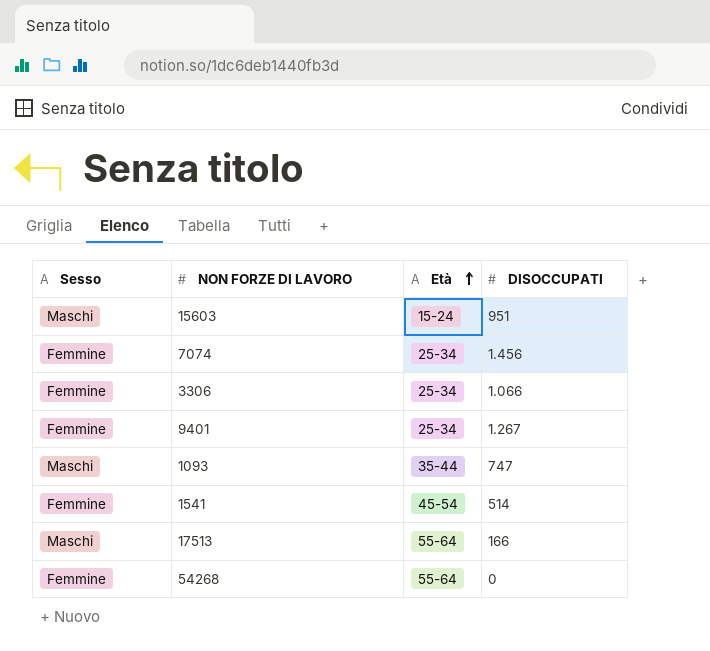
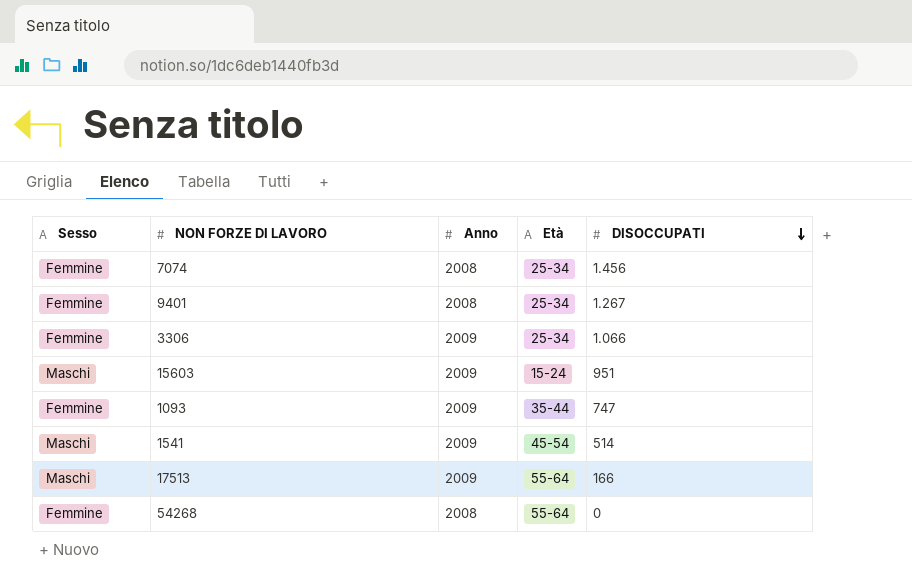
row order: Età ascending -> DISOCCUPATI descending
column Anno | position: none -> 3
1093 | Sesso: Maschi -> Femmine
1541 | Sesso: Femmine -> Maschi

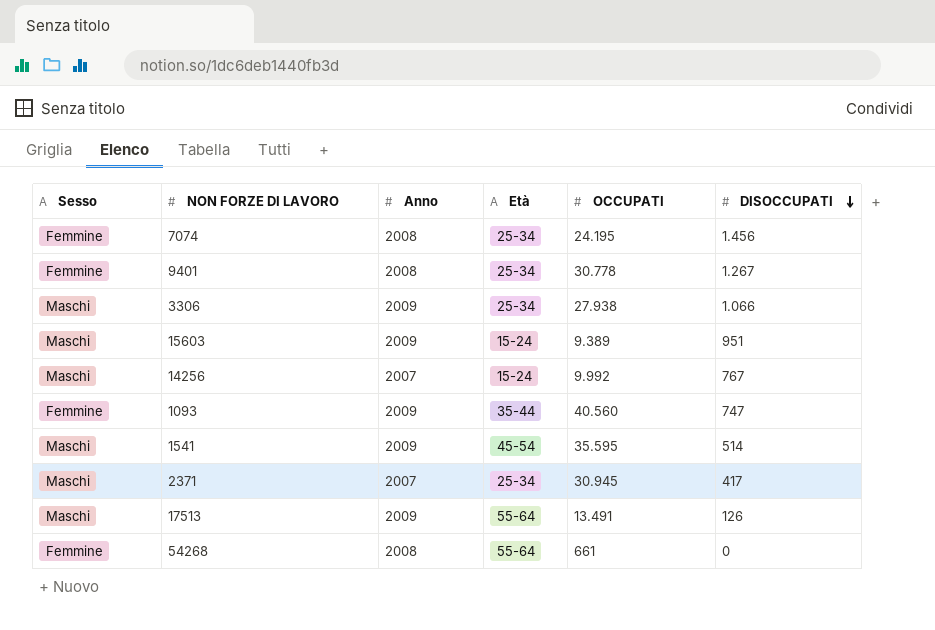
column OCCUPATI | position: none -> 5
3306 | Sesso: Femmine -> Maschi
row 14256: none -> Maschi | 2007 | 15-24 | 9.992 | 767
row 2371: none -> Maschi | 2007 | 25-34 | 30.945 | 417
17513 | DISOCCUPATI: 166 -> 126

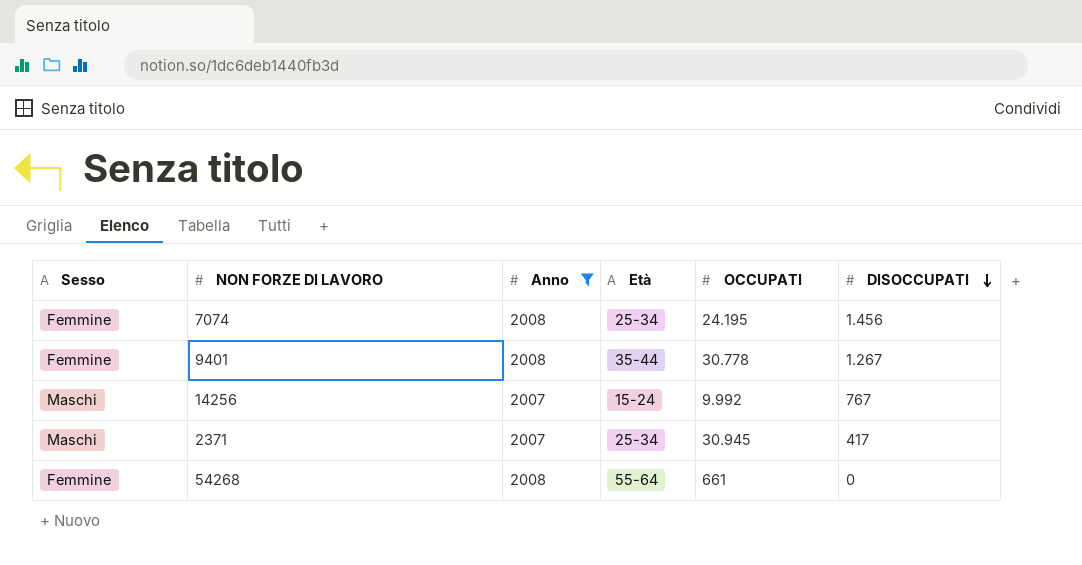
filter: none -> Anno != 2009
9401 | Età: 25-34 -> 35-44

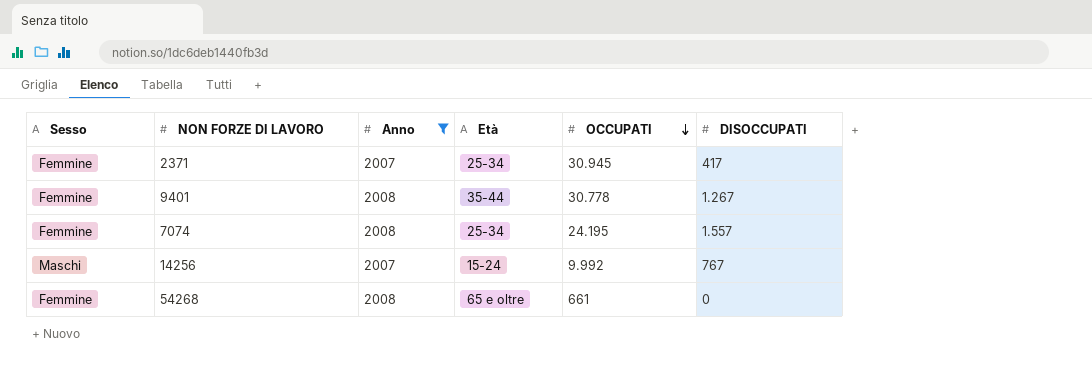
row order: DISOCCUPATI descending -> OCCUPATI descending
2371 | Sesso: Maschi -> Femmine
7074 | DISOCCUPATI: 1.456 -> 1.557
54268 | Età: 55-64 -> 65 e oltre

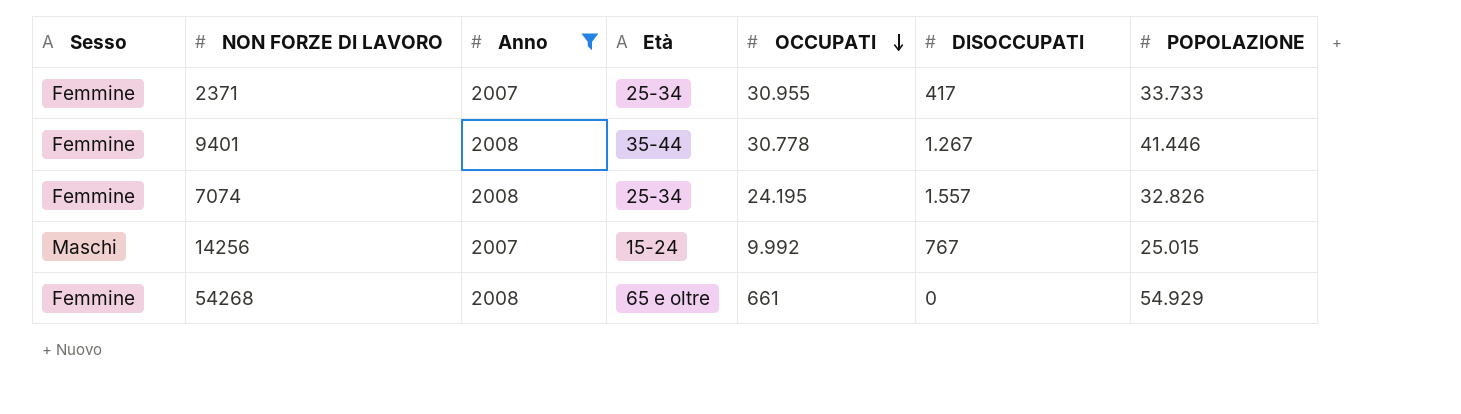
column POPOLAZIONE | position: none -> 7
2371 | OCCUPATI: 30.945 -> 30.955

